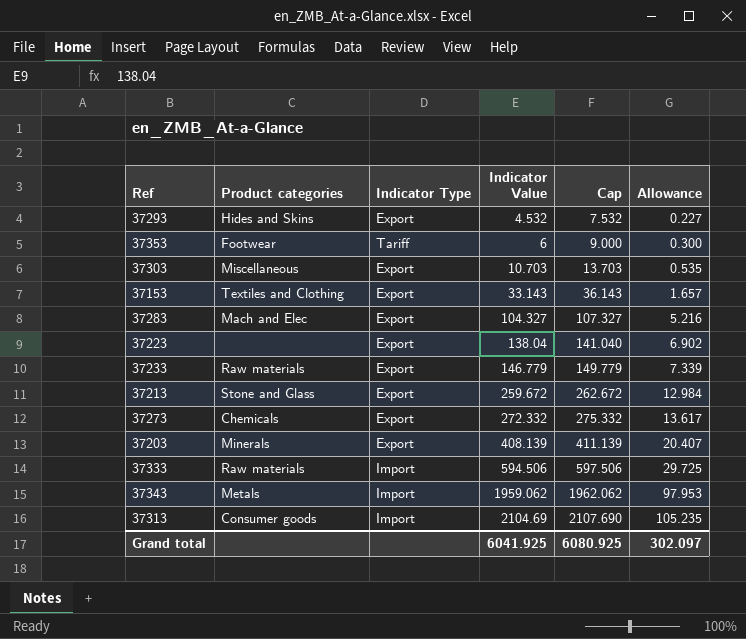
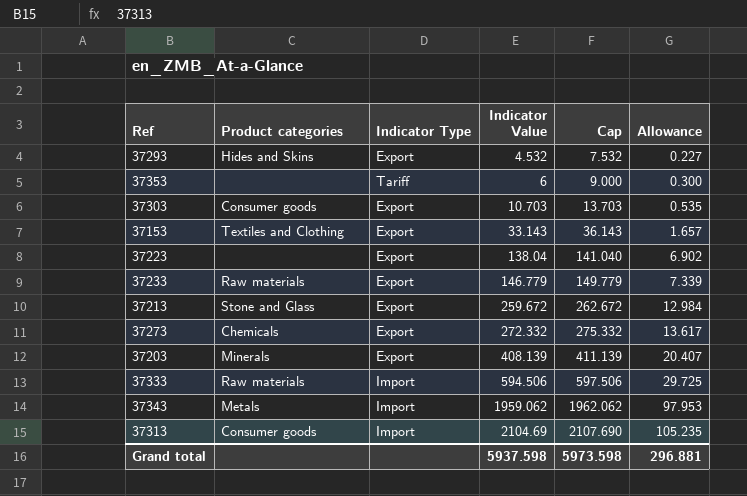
row 37283: Mach and Elec | Export | 104.327 | 107.327 | 5.216 -> none
37353 | Product categories: Footwear -> none
37303 | Product categories: Miscellaneous -> Consumer goods
Grand total | Indicator Value: 6041.925 -> 5937.598
Grand total | Cap: 6080.925 -> 5973.598
Grand total | Allowance: 302.097 -> 296.881

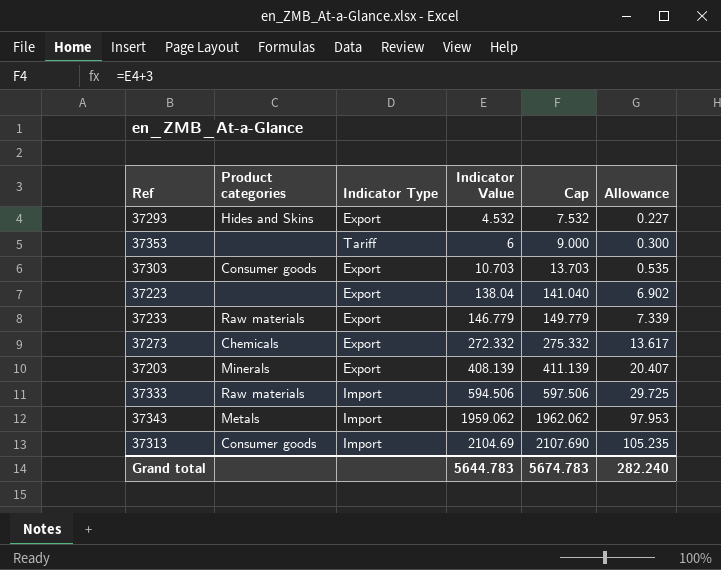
row 37153: Textiles and Clothing | Export | 33.143 | 36.143 | 1.657 -> none
row 37213: Stone and Glass | Export | 259.672 | 262.672 | 12.984 -> none
Grand total | Indicator Value: 5937.598 -> 5644.783
Grand total | Cap: 5973.598 -> 5674.783
Grand total | Allowance: 296.881 -> 282.240

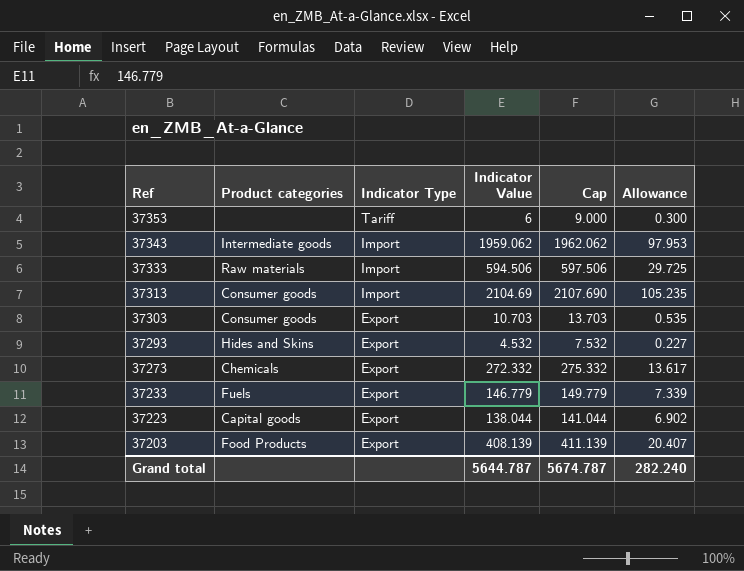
row order: Indicator Value ascending -> Ref descending
37343 | Product categories: Metals -> Intermediate goods
37233 | Product categories: Raw materials -> Fuels
37223 | Product categories: none -> Capital goods
37223 | Indicator Value: 138.04 -> 138.044
37223 | Cap: 141.040 -> 141.044
37203 | Product categories: Minerals -> Food Products
Grand total | Indicator Value: 5644.783 -> 5644.787
Grand total | Cap: 5674.783 -> 5674.787

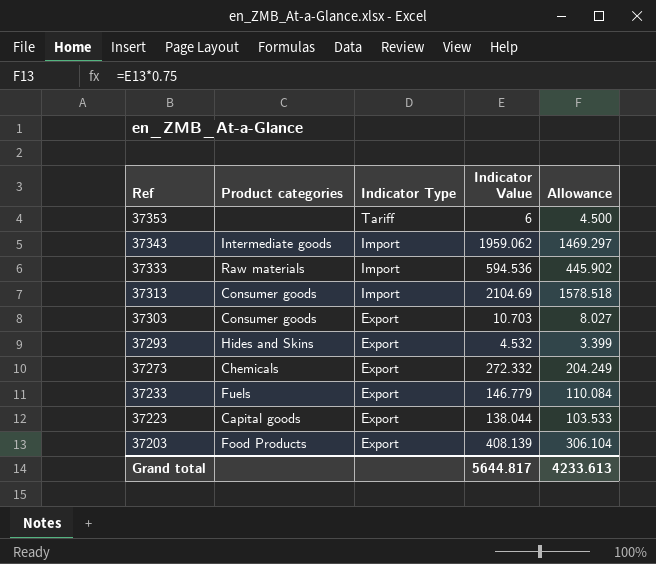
column Cap | formula: [Indicator Value] + 3 -> none
column Allowance | formula: [Indicator Value] * 0.05 -> [Indicator Value] * 0.75
37333 | Indicator Value: 594.506 -> 594.536
Grand total | Indicator Value: 5644.787 -> 5644.817
Grand total | Allowance: 282.240 -> 4233.613

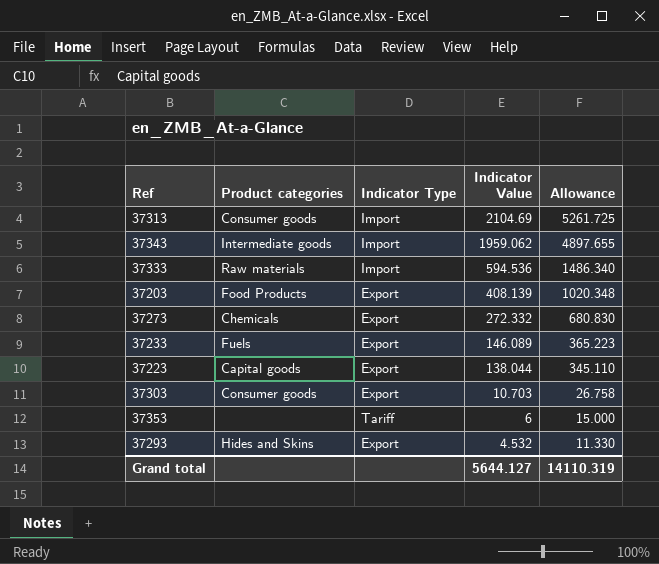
row order: Ref descending -> Indicator Value descending
column Allowance | formula: [Indicator Value] * 0.75 -> [Indicator Value] * 2.5
37233 | Indicator Value: 146.779 -> 146.089
Grand total | Indicator Value: 5644.817 -> 5644.127
Grand total | Allowance: 4233.613 -> 14110.319

